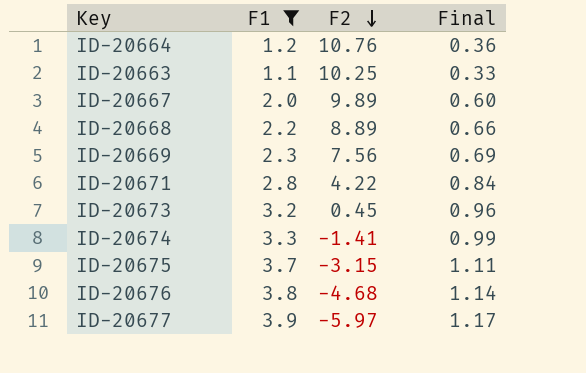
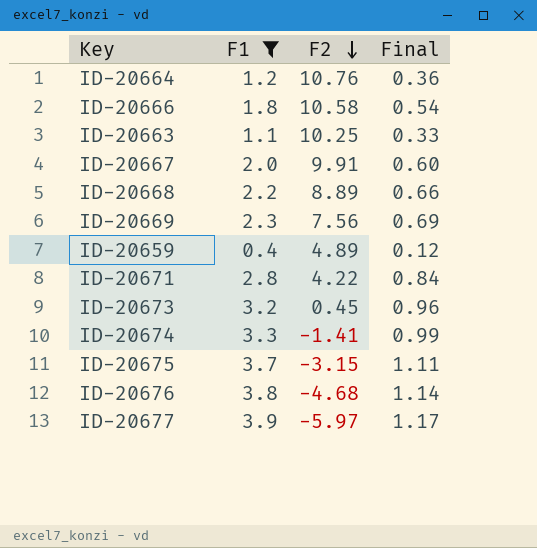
row ID-20666: none -> 1.8 | 10.58 | 0.54
ID-20667 | F2: 9.89 -> 9.91
row ID-20659: none -> 0.4 | 4.89 | 0.12

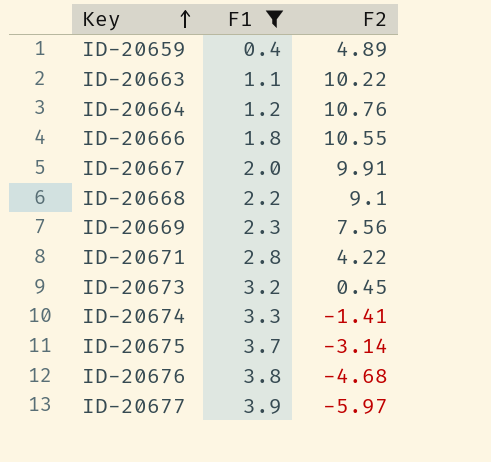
row order: F2 descending -> Key ascending
column Final | formula: [F1] * 0.3 -> none
ID-20663 | F2: 10.25 -> 10.22
ID-20666 | F2: 10.58 -> 10.55
ID-20668 | F2: 8.89 -> 9.1
ID-20675 | F2: -3.15 -> -3.14

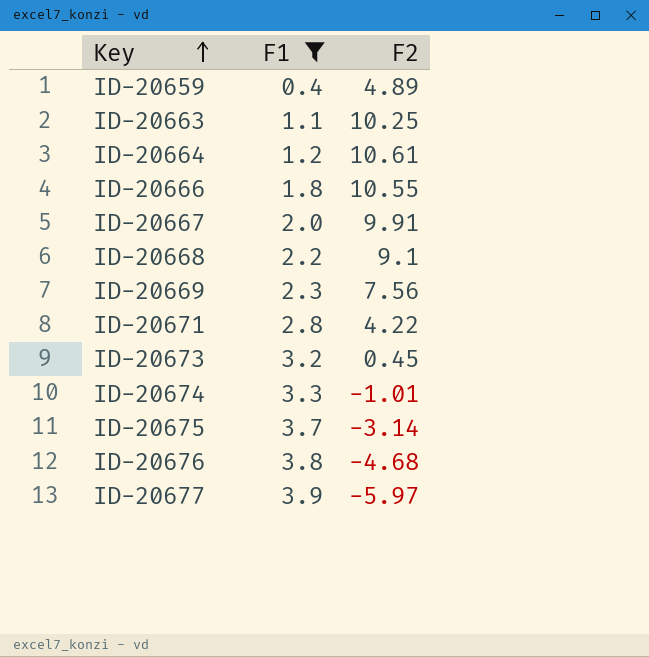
ID-20663 | F2: 10.22 -> 10.25
ID-20664 | F2: 10.76 -> 10.61
ID-20674 | F2: -1.41 -> -1.01

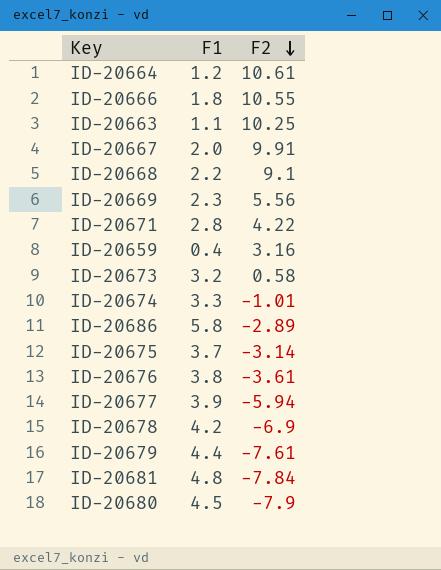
filter: F1 <= 3.9 -> none
row order: Key ascending -> F2 descending
ID-20669 | F2: 7.56 -> 5.56
ID-20659 | F2: 4.89 -> 3.16
ID-20673 | F2: 0.45 -> 0.58
ID-20676 | F2: -4.68 -> -3.61
ID-20677 | F2: -5.97 -> -5.94

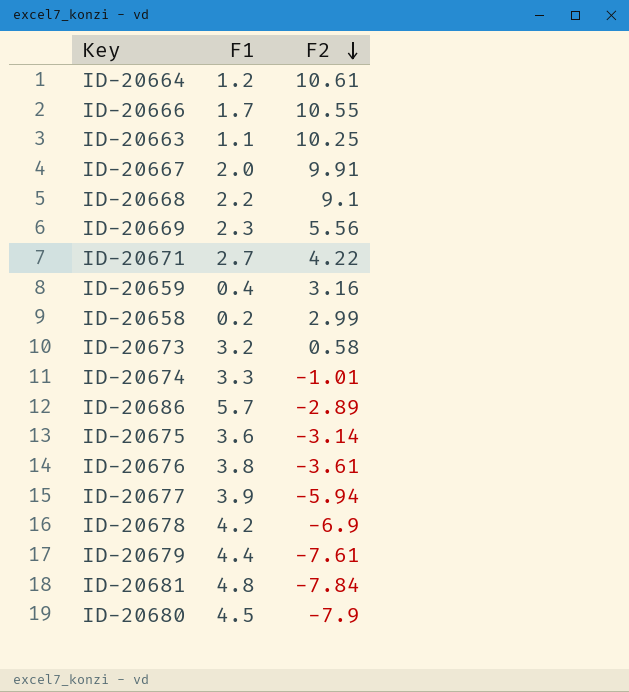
ID-20666 | F1: 1.8 -> 1.7
ID-20671 | F1: 2.8 -> 2.7
row ID-20658: none -> 0.2 | 2.99
ID-20686 | F1: 5.8 -> 5.7
ID-20675 | F1: 3.7 -> 3.6

